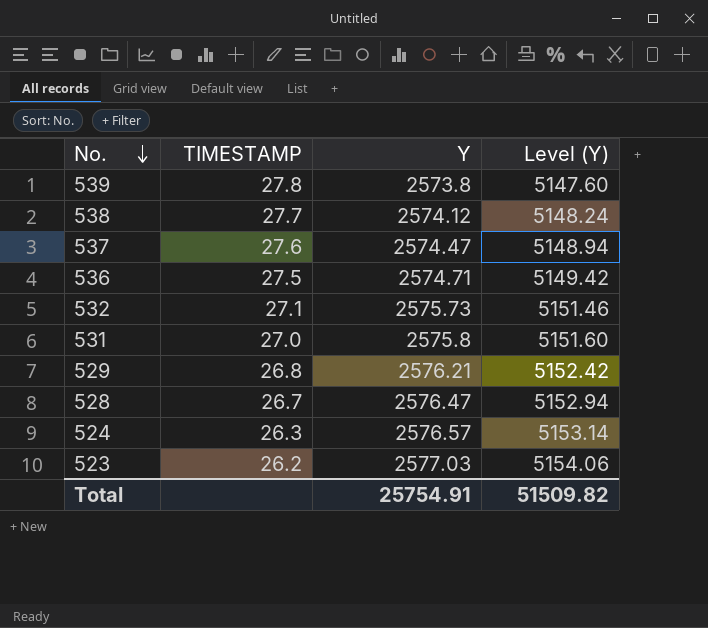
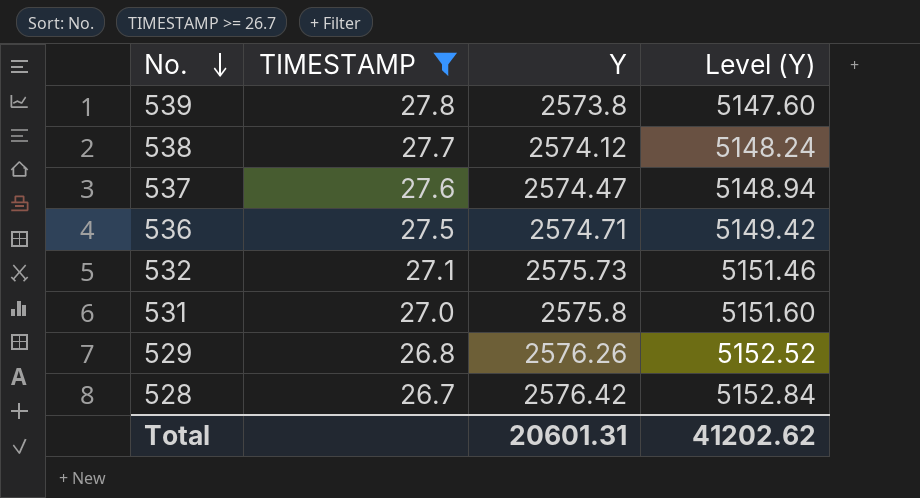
filter: none -> TIMESTAMP >= 26.7
529 | Y: 2576.21 -> 2576.26
529 | Level (Y): 5152.42 -> 5152.52
528 | Y: 2576.47 -> 2576.42
528 | Level (Y): 5152.94 -> 5152.84
Total | Y: 25754.91 -> 20601.31
Total | Level (Y): 51509.82 -> 41202.62

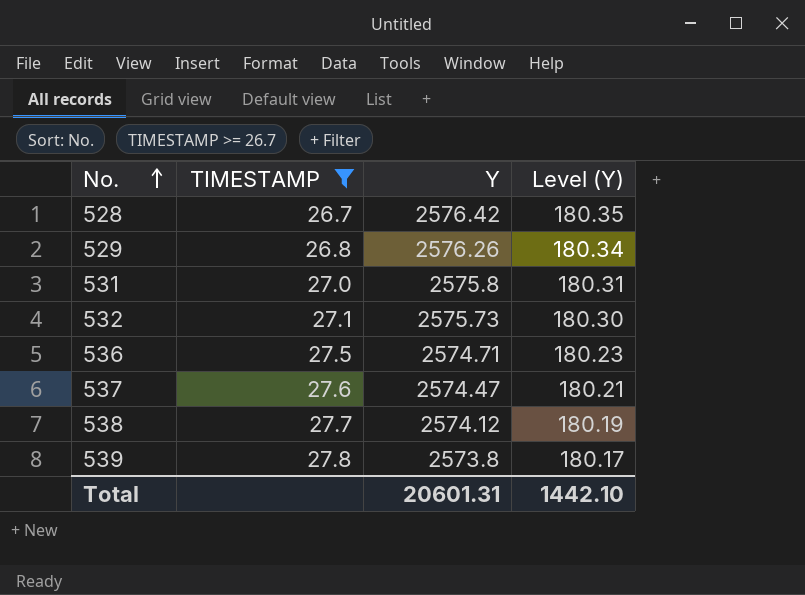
row order: No. descending -> No. ascending
column Level (Y) | formula: [Y] * 2 -> [Y] * 0.07
Total | Level (Y): 41202.62 -> 1442.10

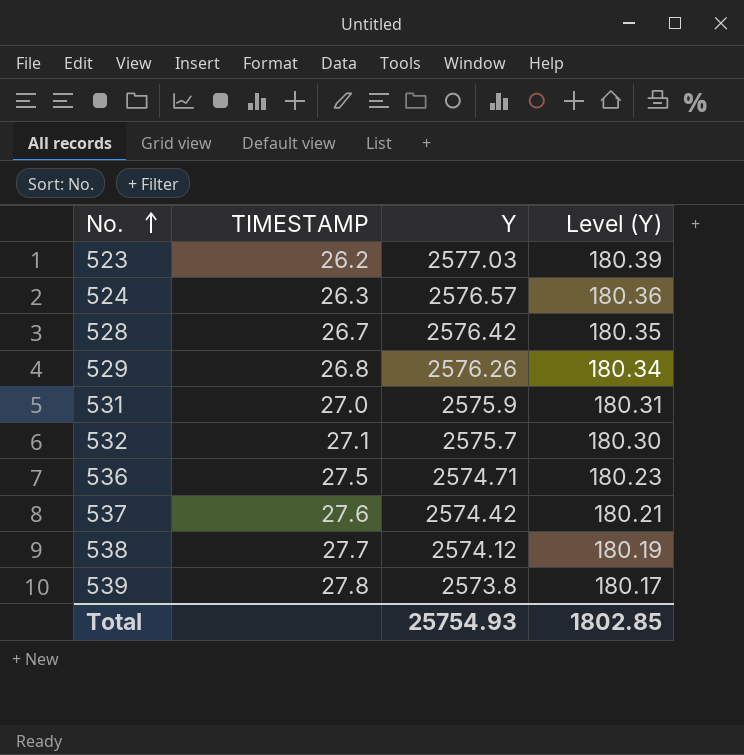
filter: TIMESTAMP >= 26.7 -> none
531 | Y: 2575.8 -> 2575.9
532 | Y: 2575.73 -> 2575.7
537 | Y: 2574.47 -> 2574.42
Total | Y: 20601.31 -> 25754.93
Total | Level (Y): 1442.10 -> 1802.85

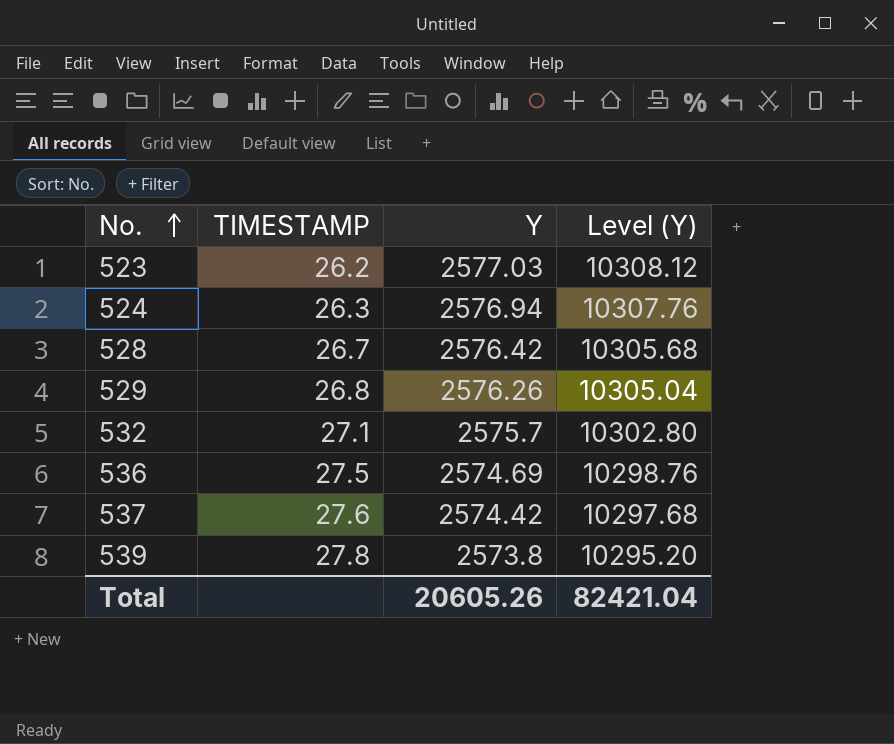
column Level (Y) | formula: [Y] * 0.07 -> [Y] * 4
row 531: 27.0 | 2575.9 | 180.31 -> none
row 538: 27.7 | 2574.12 | 180.19 -> none
524 | Y: 2576.57 -> 2576.94
536 | Y: 2574.71 -> 2574.69
Total | Y: 25754.93 -> 20605.26
Total | Level (Y): 1802.85 -> 82421.04

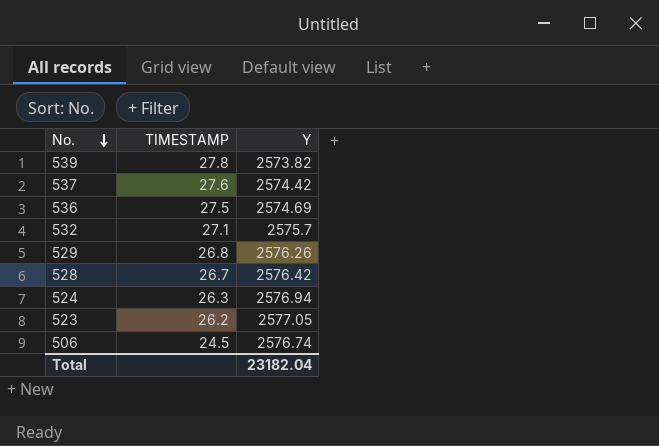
row order: No. ascending -> No. descending
column Level (Y) | formula: [Y] * 4 -> none
539 | Y: 2573.8 -> 2573.82
523 | Y: 2577.03 -> 2577.05
row 506: none -> 24.5 | 2576.74
Total | Y: 20605.26 -> 23182.04

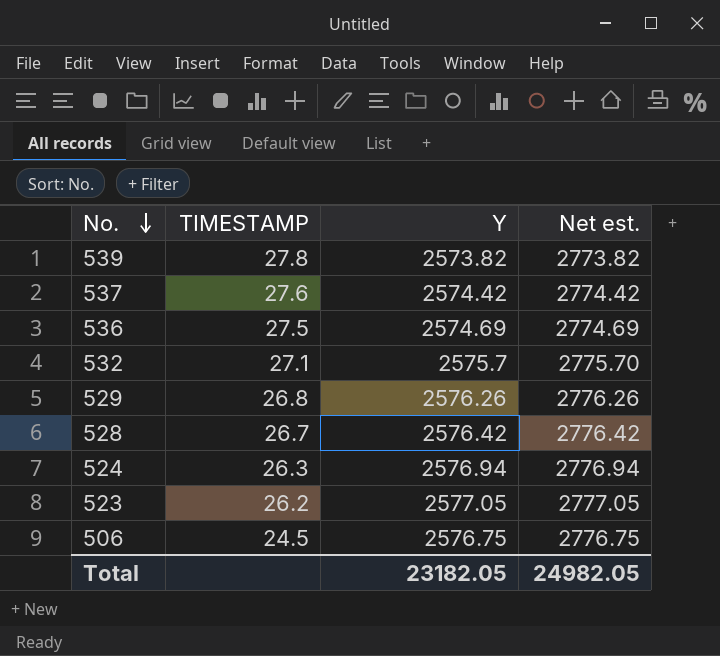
column Net est. | formula: none -> [Y] + 200
506 | Y: 2576.74 -> 2576.75
Total | Y: 23182.04 -> 23182.05

